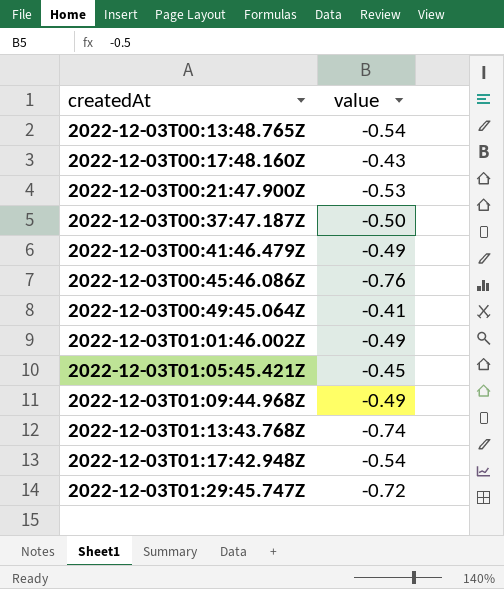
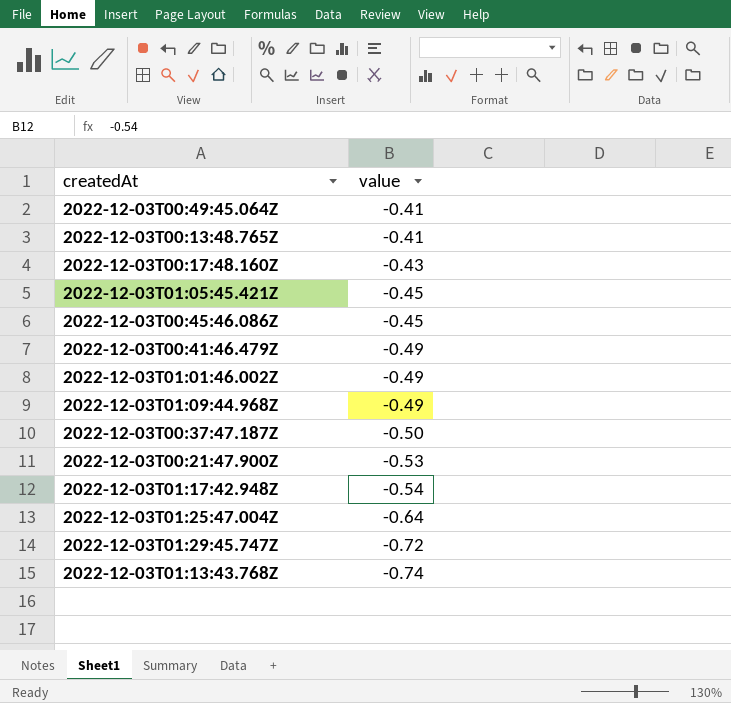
row order: createdAt ascending -> value descending
2022-12-03T00:13:48.765Z | value: -0.54 -> -0.41
2022-12-03T00:45:46.086Z | value: -0.76 -> -0.45
row 2022-12-03T01:25:47.004Z: none -> -0.64

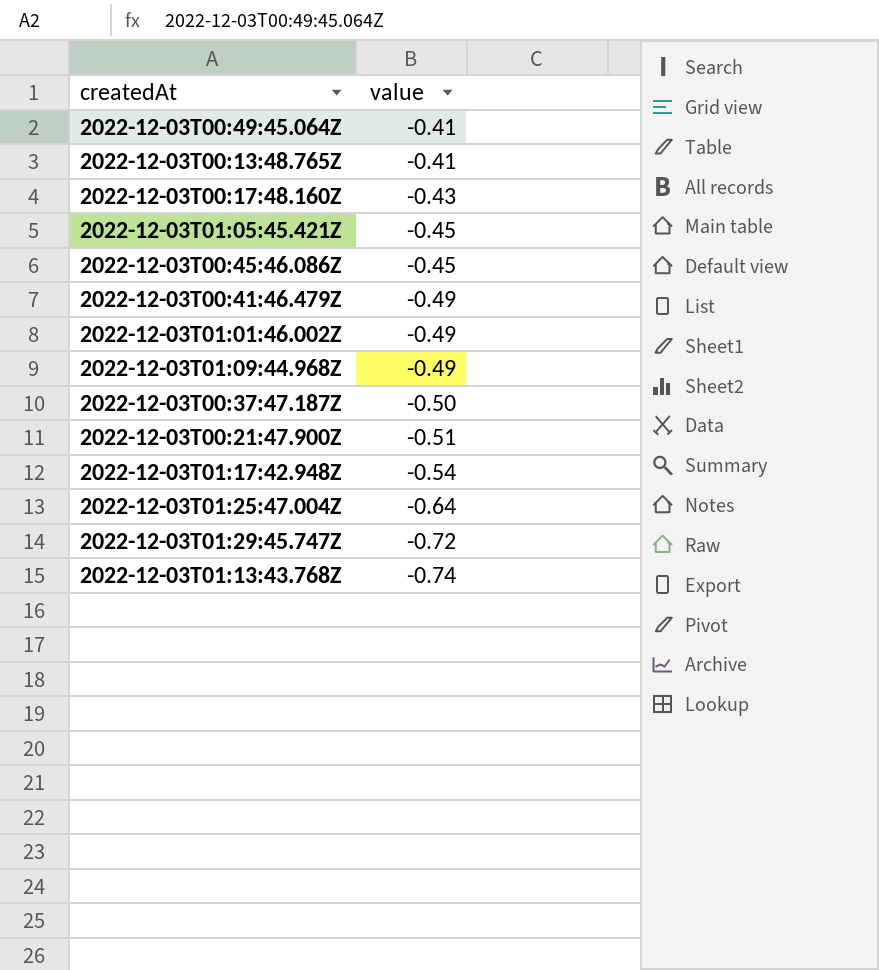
2022-12-03T00:21:47.900Z | value: -0.53 -> -0.51

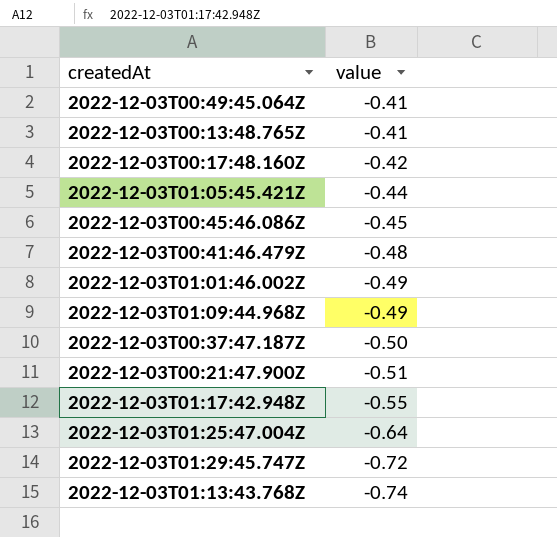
2022-12-03T00:17:48.160Z | value: -0.43 -> -0.42
2022-12-03T01:05:45.421Z | value: -0.45 -> -0.44
2022-12-03T00:41:46.479Z | value: -0.49 -> -0.48
2022-12-03T01:17:42.948Z | value: -0.54 -> -0.55

